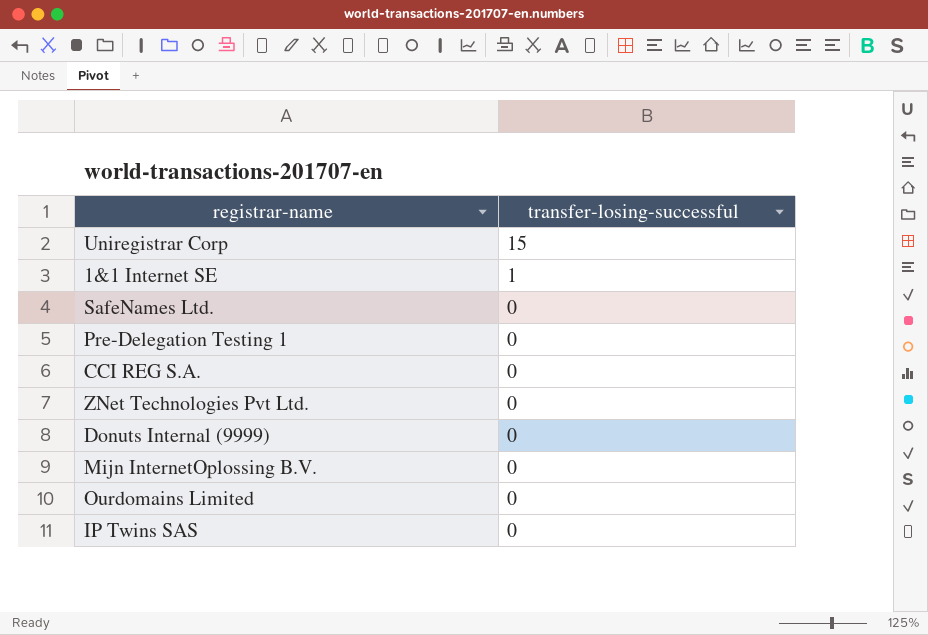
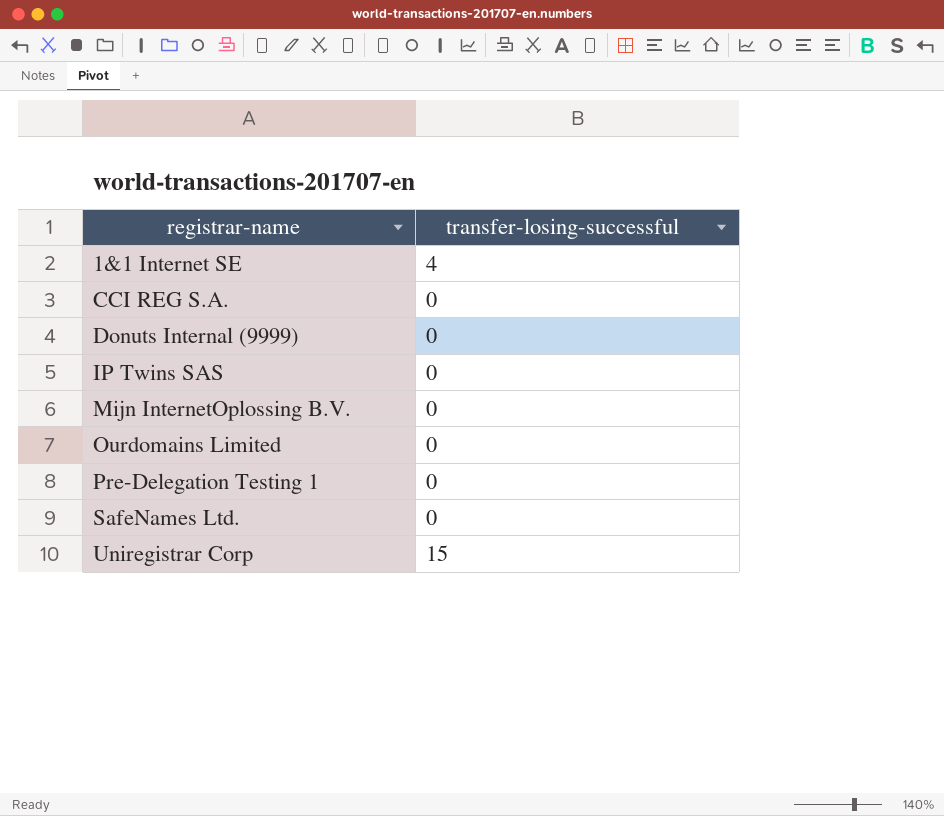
row order: transfer-losing-successful descending -> registrar-name ascending
row ZNet Technologies Pvt Ltd.: 0 -> none
1&1 Internet SE | transfer-losing-successful: 1 -> 4

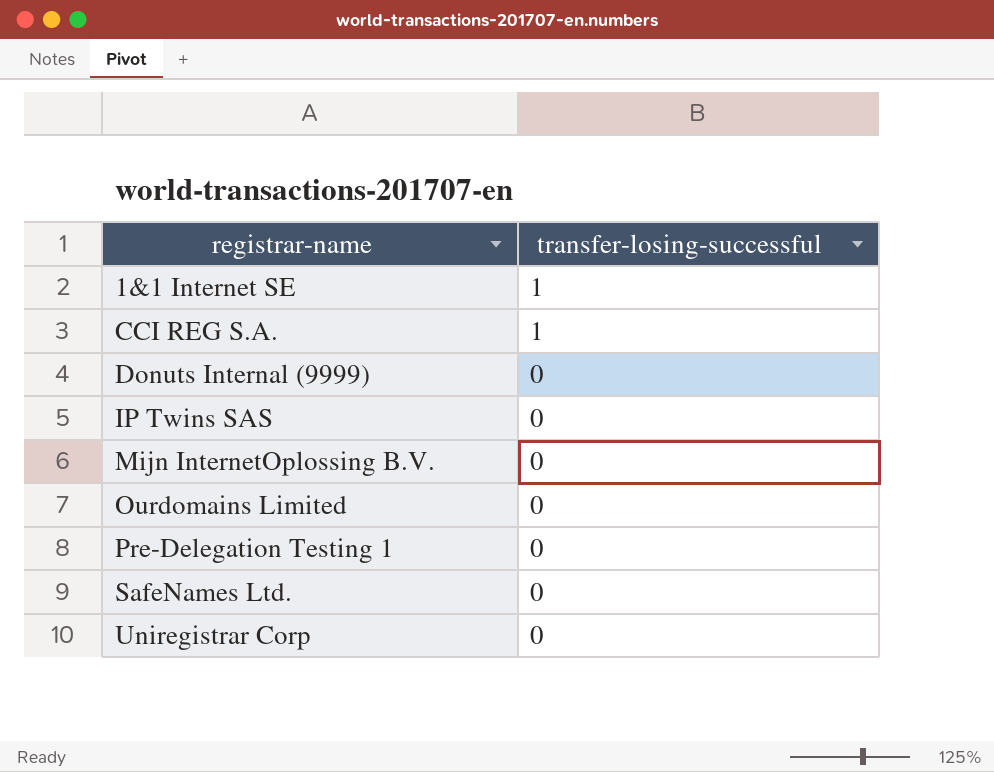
1&1 Internet SE | transfer-losing-successful: 4 -> 1
CCI REG S.A. | transfer-losing-successful: 0 -> 1
Uniregistrar Corp | transfer-losing-successful: 15 -> 0

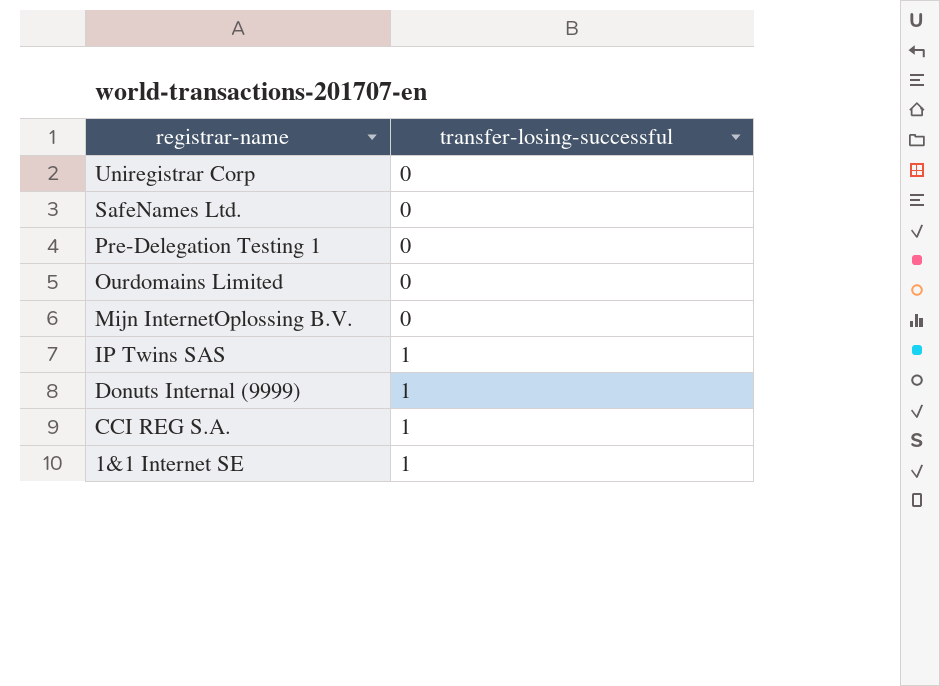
row order: registrar-name ascending -> registrar-name descending
IP Twins SAS | transfer-losing-successful: 0 -> 1
Donuts Internal (9999) | transfer-losing-successful: 0 -> 1

